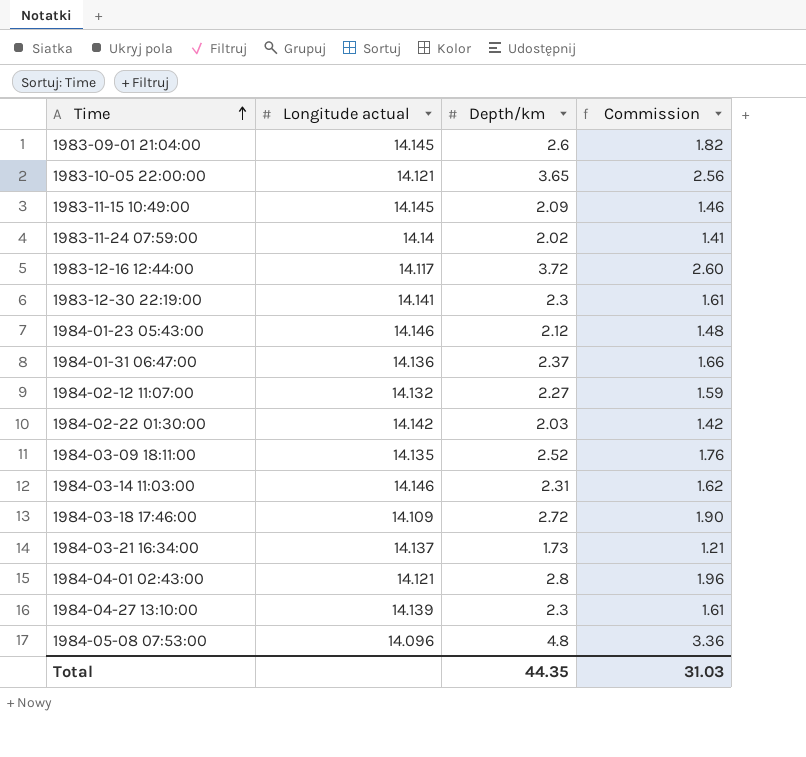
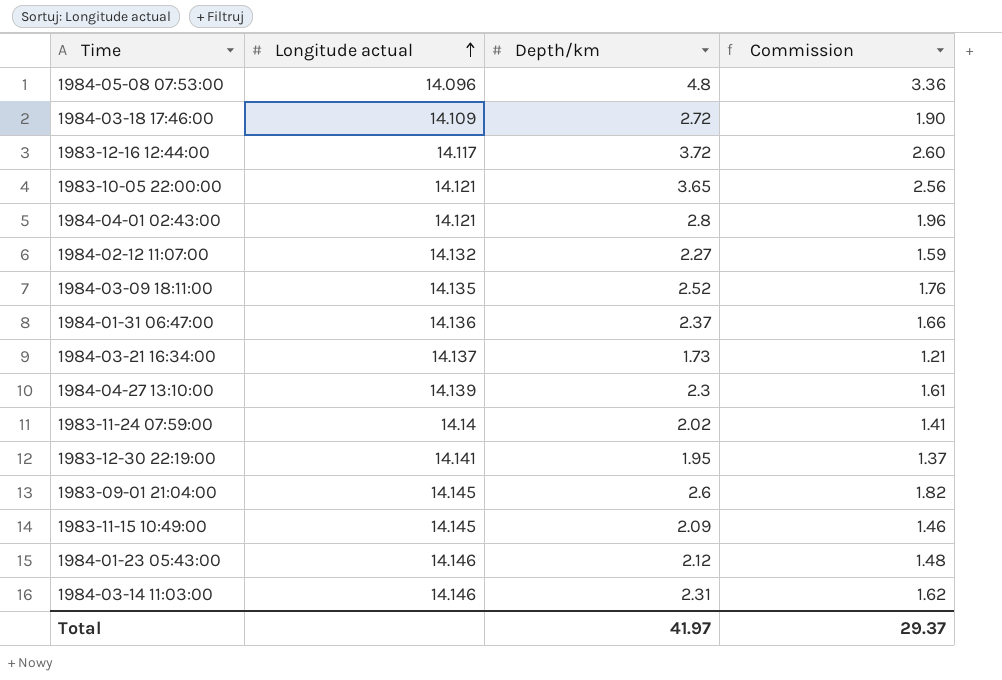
row order: Time ascending -> Longitude actual ascending
row 1984-02-22 01:30:00: 14.142 | 2.03 | 1.42 -> none
1983-12-30 22:19:00 | Depth/km: 2.3 -> 1.95
1983-12-30 22:19:00 | Commission: 1.61 -> 1.37
Total | Depth/km: 44.35 -> 41.97
Total | Commission: 31.03 -> 29.37

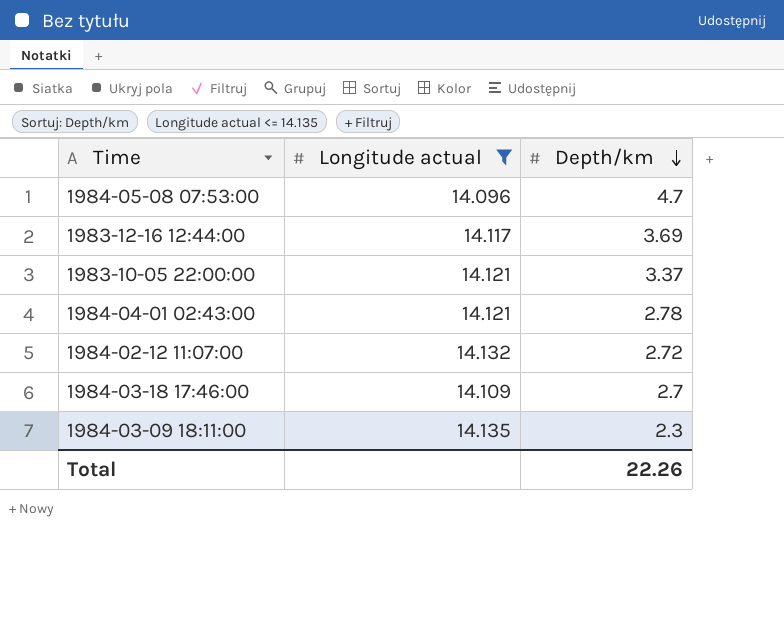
filter: none -> Longitude actual <= 14.135
row order: Longitude actual ascending -> Depth/km descending
column Commission | formula: [Depth/km] * 0.7 -> none
1984-05-08 07:53:00 | Depth/km: 4.8 -> 4.7
1983-12-16 12:44:00 | Depth/km: 3.72 -> 3.69
1983-10-05 22:00:00 | Depth/km: 3.65 -> 3.37
1984-04-01 02:43:00 | Depth/km: 2.8 -> 2.78
1984-02-12 11:07:00 | Depth/km: 2.27 -> 2.72
1984-03-18 17:46:00 | Depth/km: 2.72 -> 2.7
1984-03-09 18:11:00 | Depth/km: 2.52 -> 2.3
Total | Depth/km: 41.97 -> 22.26

